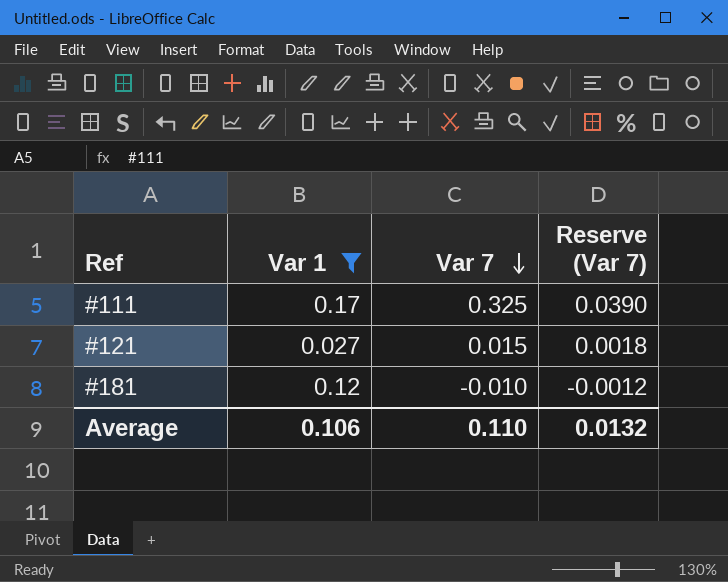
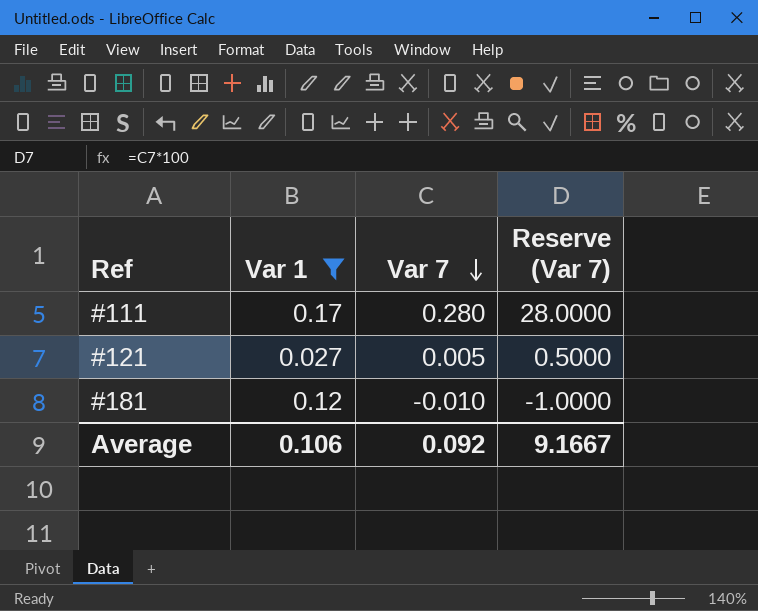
column Reserve (Var 7) | formula: [Var 7] * 0.12 -> [Var 7] * 100
#111 | Var 7: 0.325 -> 0.280
#121 | Var 7: 0.015 -> 0.005
Average | Var 7: 0.110 -> 0.092
Average | Reserve (Var 7): 0.0132 -> 9.1667

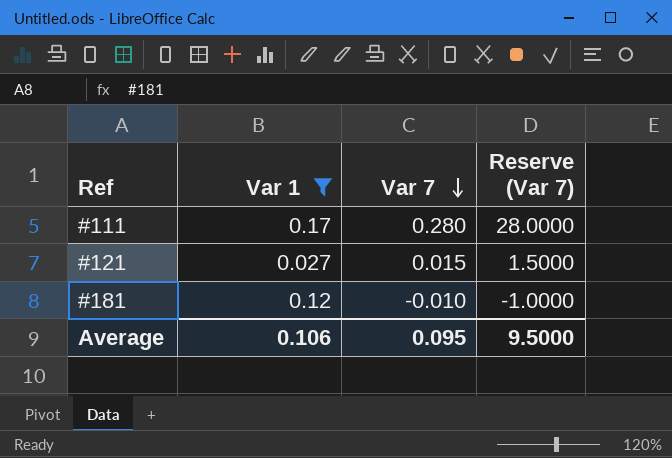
#121 | Var 7: 0.005 -> 0.015
#121 | Reserve (Var 7): 0.5000 -> 1.5000
Average | Var 7: 0.092 -> 0.095
Average | Reserve (Var 7): 9.1667 -> 9.5000

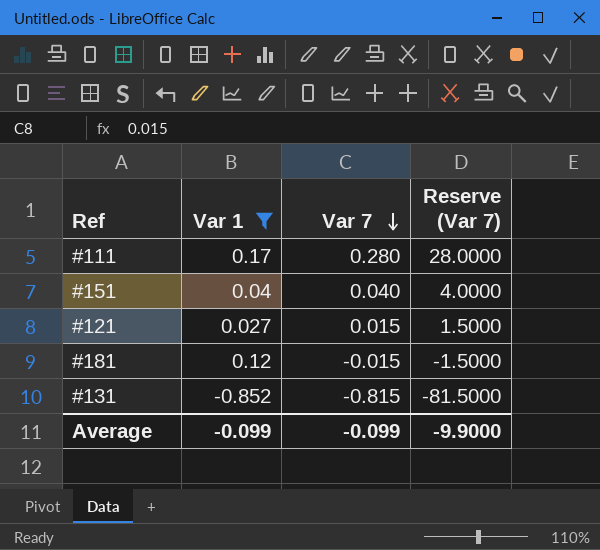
row #151: none -> 0.04 | 0.040 | 4.0000
#181 | Var 7: -0.010 -> -0.015
#181 | Reserve (Var 7): -1.0000 -> -1.5000
row #131: none -> -0.852 | -0.815 | -81.5000
Average | Var 1: 0.106 -> -0.099
Average | Var 7: 0.095 -> -0.099
Average | Reserve (Var 7): 9.5000 -> -9.9000

